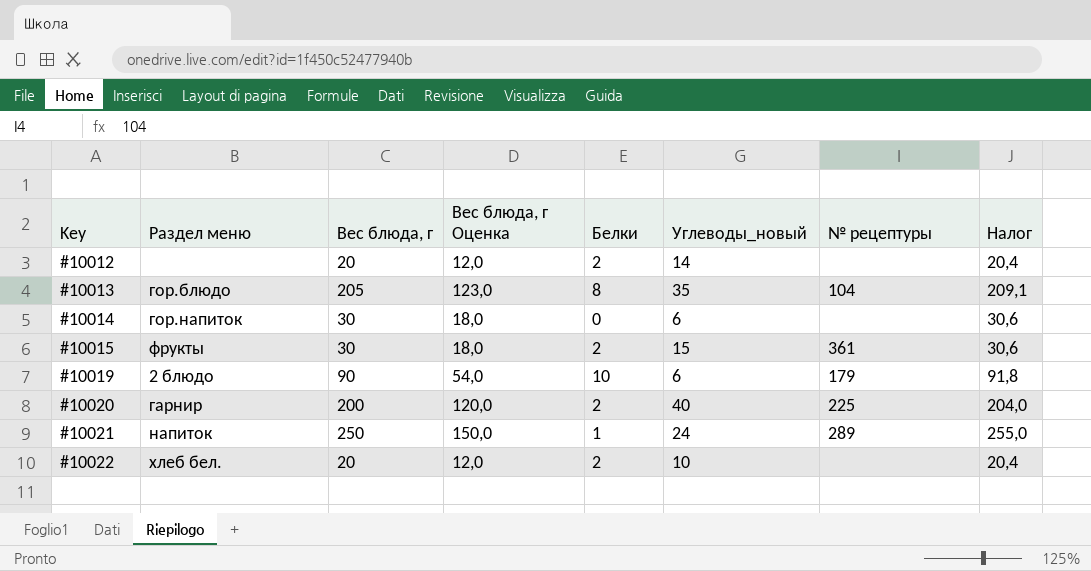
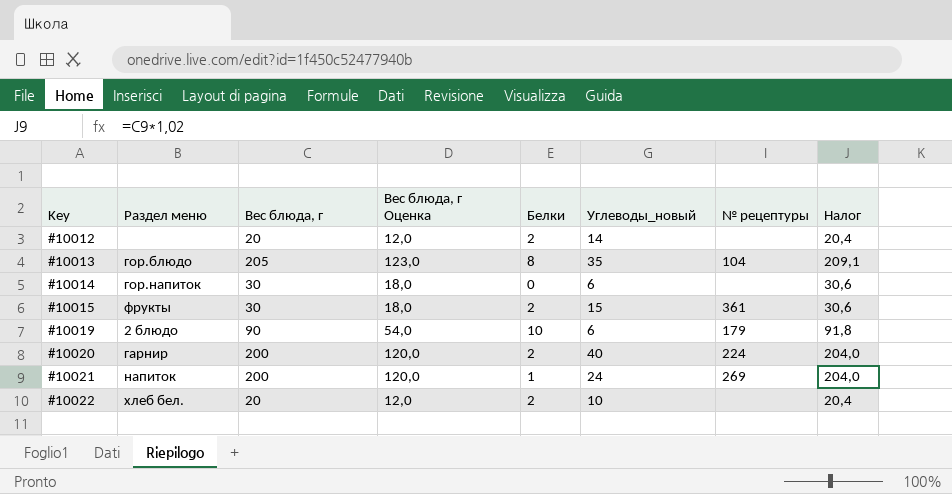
#10020 | № рецептуры: 225 -> 224
#10021 | Вес блюда, г: 250 -> 200
#10021 | Вес блюда, г Оценка: 150,0 -> 120,0
#10021 | № рецептуры: 289 -> 269
#10021 | Налог: 255,0 -> 204,0

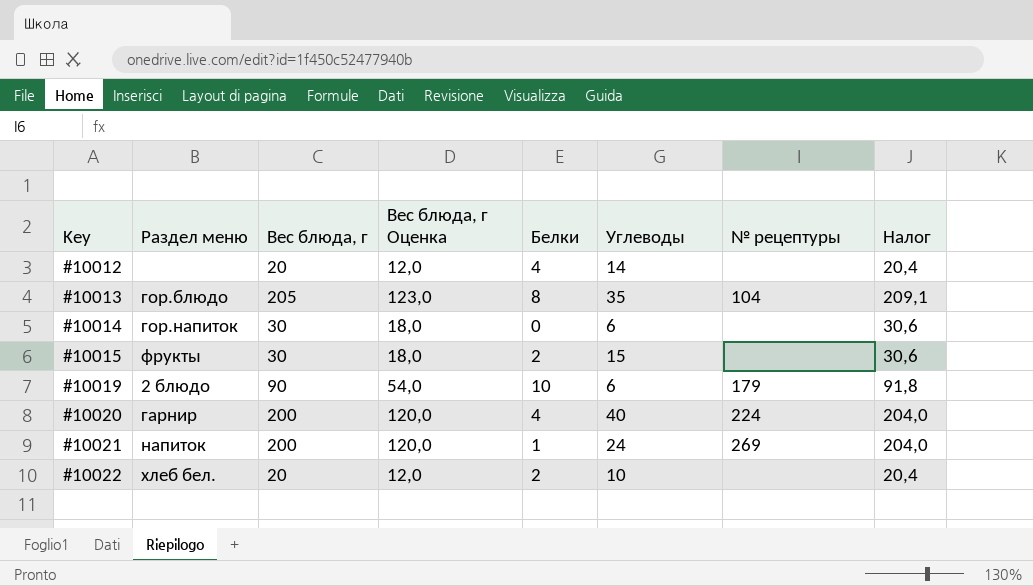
column name: Углеводы_новый -> Углеводы
#10012 | Белки: 2 -> 4
#10015 | № рецептуры: 361 -> none
#10020 | Белки: 2 -> 4

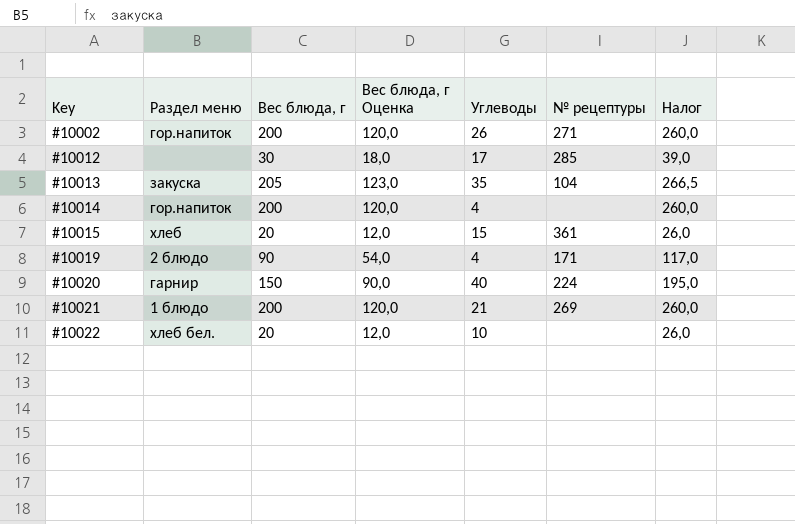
column Белки | position: 5 -> none
column Налог | formula: [Вес блюда, г] * 1,02 -> [Вес блюда, г] * 1,3
row #10002: none -> гор.напиток | 200 | 120,0 | 26 | 271 | 260,0
#10012 | Вес блюда, г: 20 -> 30
#10012 | Вес блюда, г Оценка: 12,0 -> 18,0
#10012 | Углеводы: 14 -> 17
#10012 | № рецептуры: none -> 285
#10013 | Раздел меню: гор.блюдо -> закуска
#10014 | Вес блюда, г: 30 -> 200
#10014 | Вес блюда, г Оценка: 18,0 -> 120,0
#10014 | Углеводы: 6 -> 4
#10015 | Раздел меню: фрукты -> хлеб
#10015 | Вес блюда, г: 30 -> 20
#10015 | Вес блюда, г Оценка: 18,0 -> 12,0
#10015 | № рецептуры: none -> 361
#10019 | Углеводы: 6 -> 4
#10019 | № рецептуры: 179 -> 171
#10020 | Вес блюда, г: 200 -> 150
#10020 | Вес блюда, г Оценка: 120,0 -> 90,0
#10021 | Раздел меню: напиток -> 1 блюдо
#10021 | Углеводы: 24 -> 21

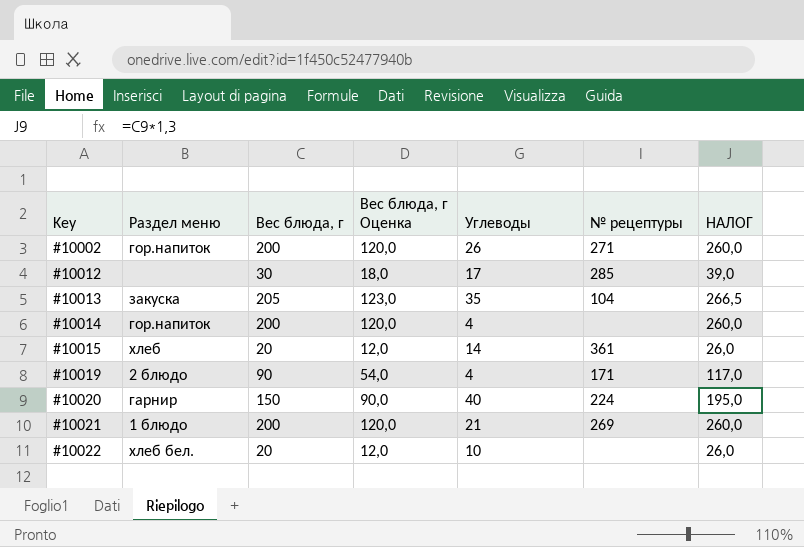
column name: Налог -> НАЛОГ
#10015 | Углеводы: 15 -> 14

